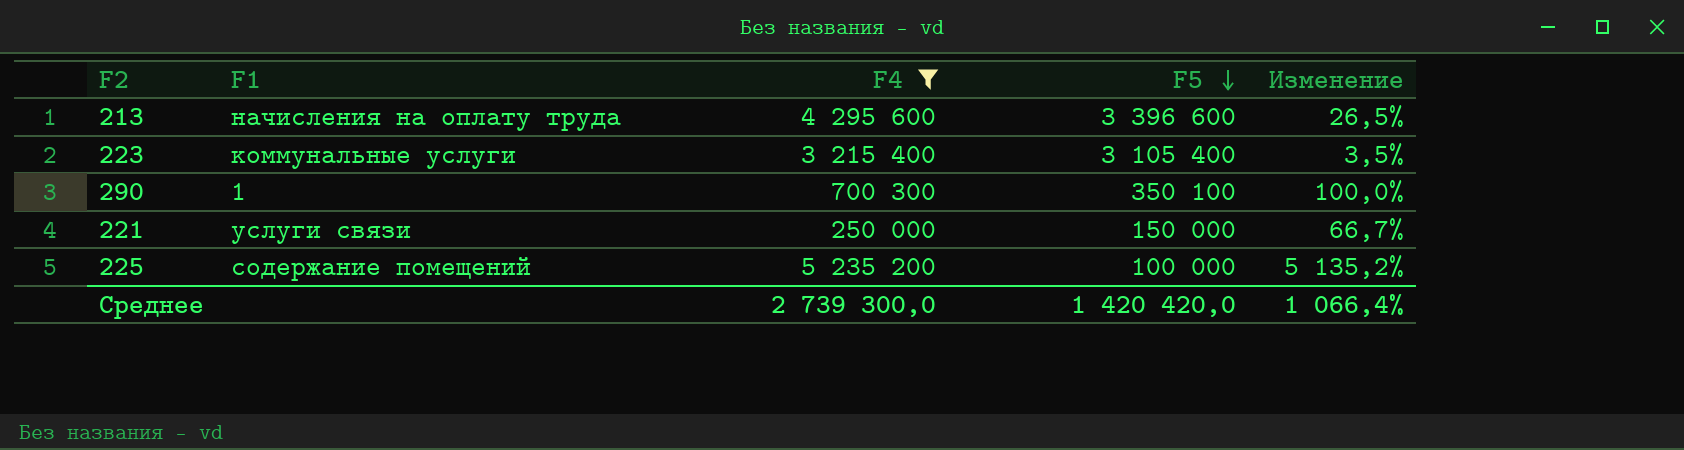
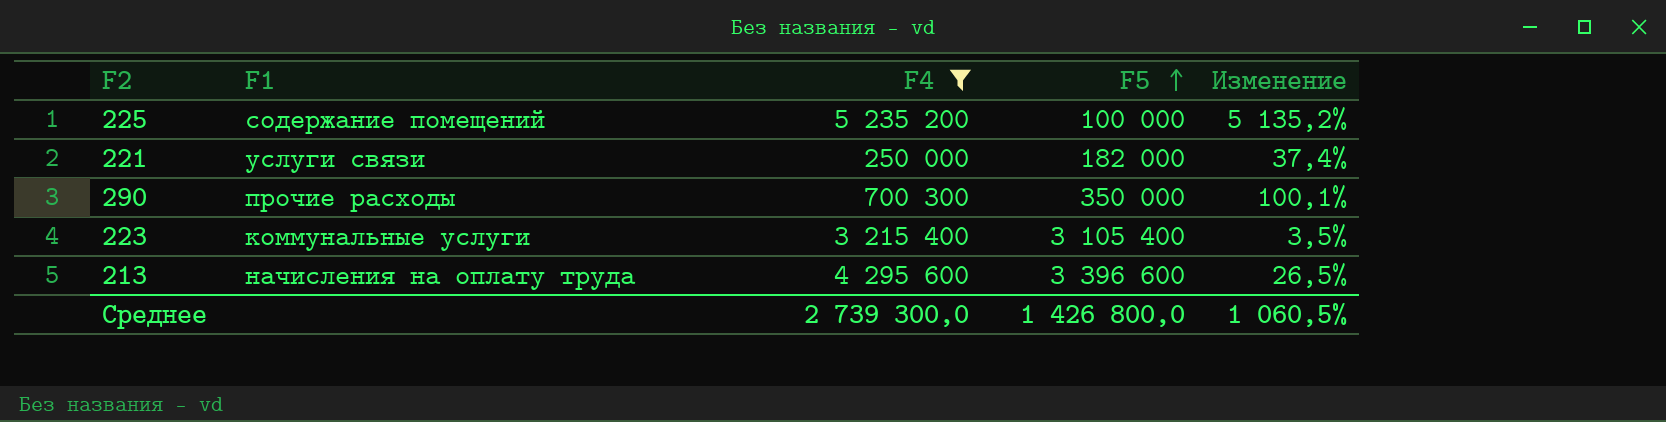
row order: F5 descending -> F5 ascending
221 | F5: 150 000 -> 182 000
221 | Изменение: 66,7% -> 37,4%
290 | F1: 1 -> прочие расходы
290 | F5: 350 100 -> 350 000
290 | Изменение: 100,0% -> 100,1%
Среднее | F5: 1 420 420,0 -> 1 426 800,0
Среднее | Изменение: 1 066,4% -> 1 060,5%

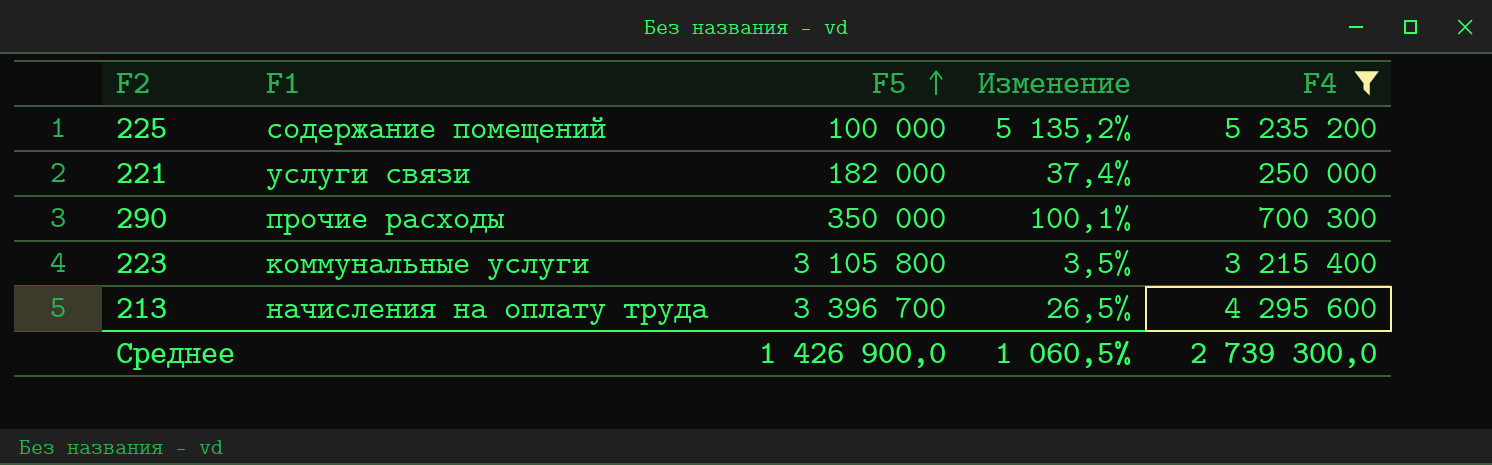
column F4 | position: 3 -> 5
223 | F5: 3 105 400 -> 3 105 800
213 | F5: 3 396 600 -> 3 396 700
Среднее | F5: 1 426 800,0 -> 1 426 900,0

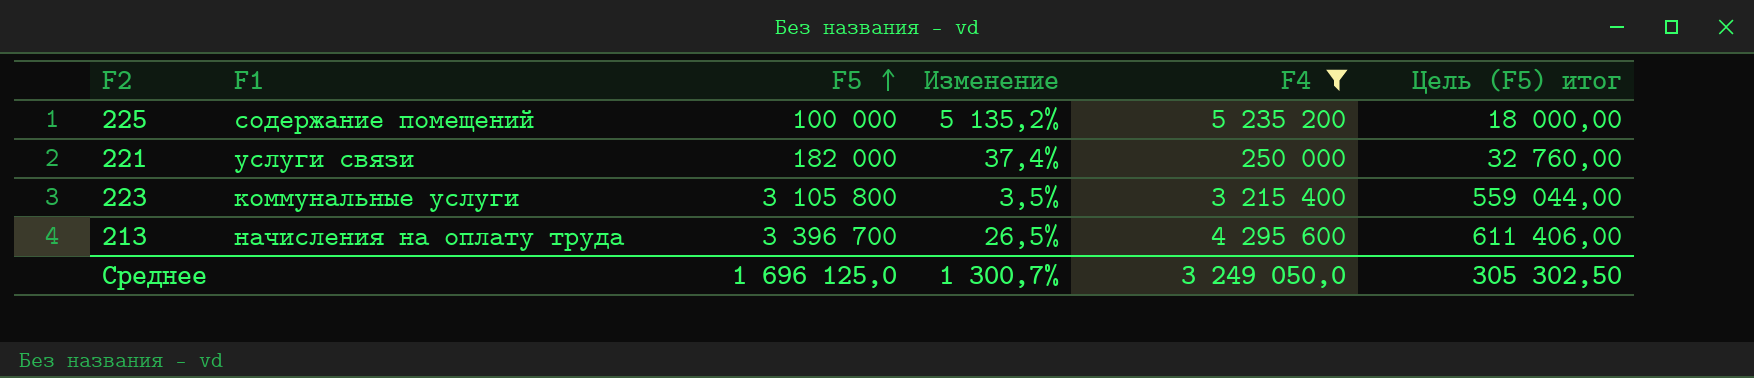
column Цель (F5) итог | formula: none -> [F5] * 0,18
row 290: прочие расходы | 350 000 | 100,1% | 700 300 -> none
Среднее | F5: 1 426 900,0 -> 1 696 125,0
Среднее | Изменение: 1 060,5% -> 1 300,7%
Среднее | F4: 2 739 300,0 -> 3 249 050,0

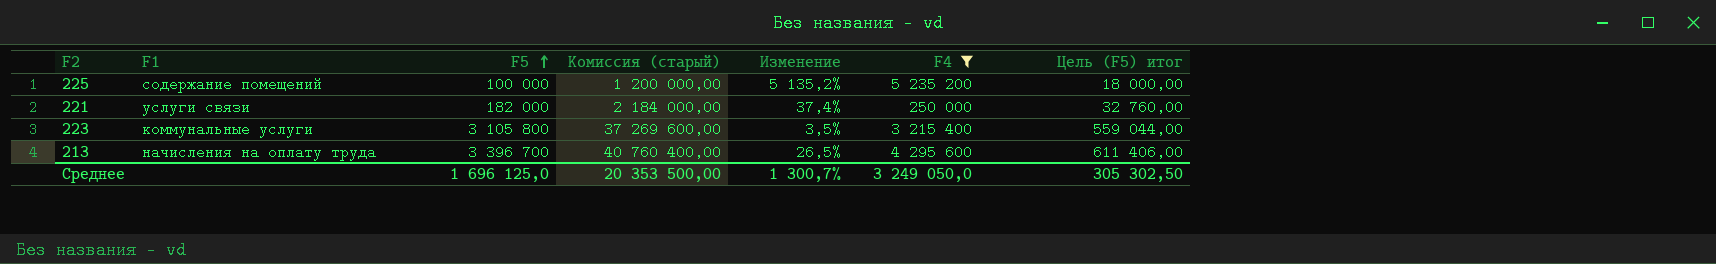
column Комиссия (старый) | formula: none -> [F5] * 12

